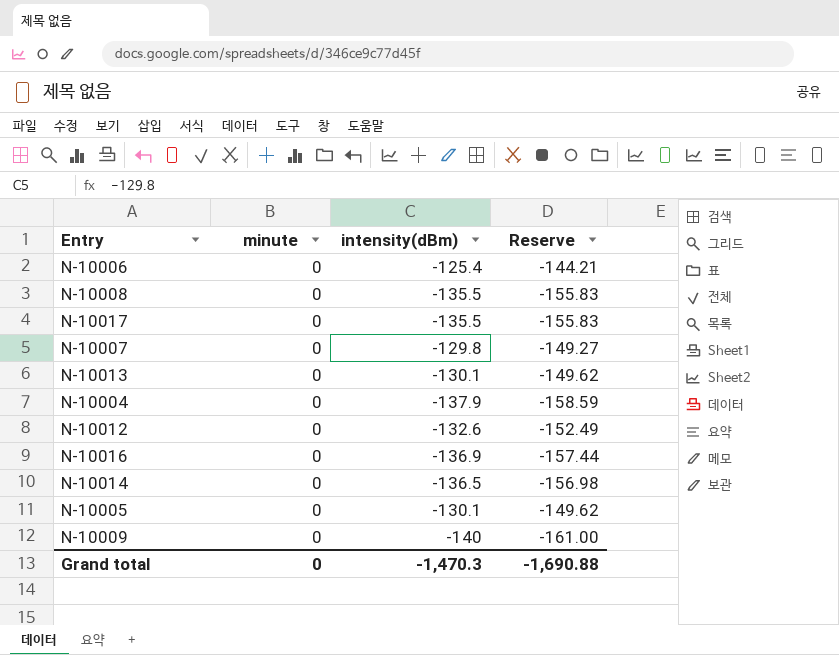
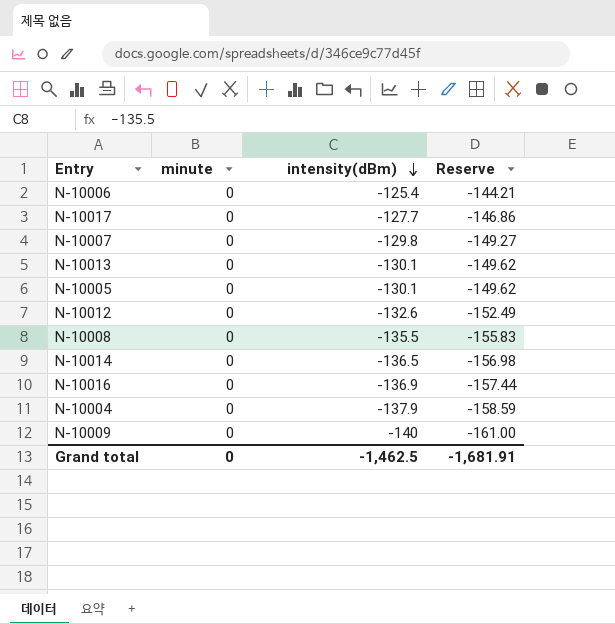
row order: none -> intensity(dBm) descending
N-10017 | intensity(dBm): -135.5 -> -127.7
N-10017 | Reserve: -155.83 -> -146.86
Grand total | intensity(dBm): -1,470.3 -> -1,462.5
Grand total | Reserve: -1,690.88 -> -1,681.91

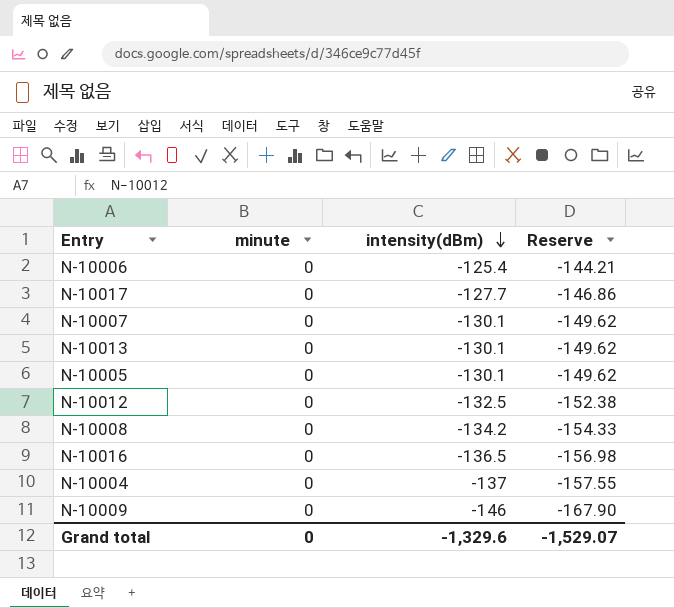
row N-10014: 0 | -136.5 | -156.98 -> none
N-10007 | intensity(dBm): -129.8 -> -130.1
N-10007 | Reserve: -149.27 -> -149.62
N-10012 | intensity(dBm): -132.6 -> -132.5
N-10012 | Reserve: -152.49 -> -152.38
N-10008 | intensity(dBm): -135.5 -> -134.2
N-10008 | Reserve: -155.83 -> -154.33
N-10016 | intensity(dBm): -136.9 -> -136.5
N-10016 | Reserve: -157.44 -> -156.98
N-10004 | intensity(dBm): -137.9 -> -137
N-10004 | Reserve: -158.59 -> -157.55
N-10009 | intensity(dBm): -140 -> -146
N-10009 | Reserve: -161.00 -> -167.90
Grand total | intensity(dBm): -1,462.5 -> -1,329.6
Grand total | Reserve: -1,681.91 -> -1,529.07

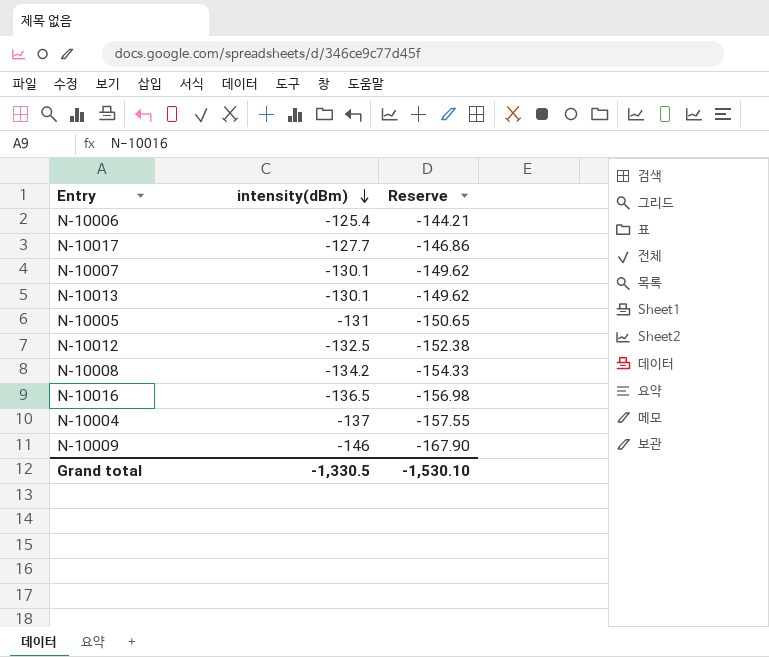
column minute | position: 2 -> none
N-10005 | intensity(dBm): -130.1 -> -131
N-10005 | Reserve: -149.62 -> -150.65
Grand total | intensity(dBm): -1,329.6 -> -1,330.5
Grand total | Reserve: -1,529.07 -> -1,530.10

